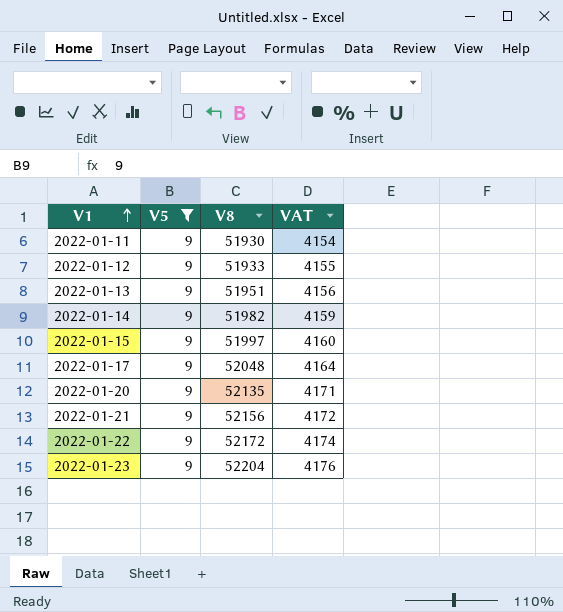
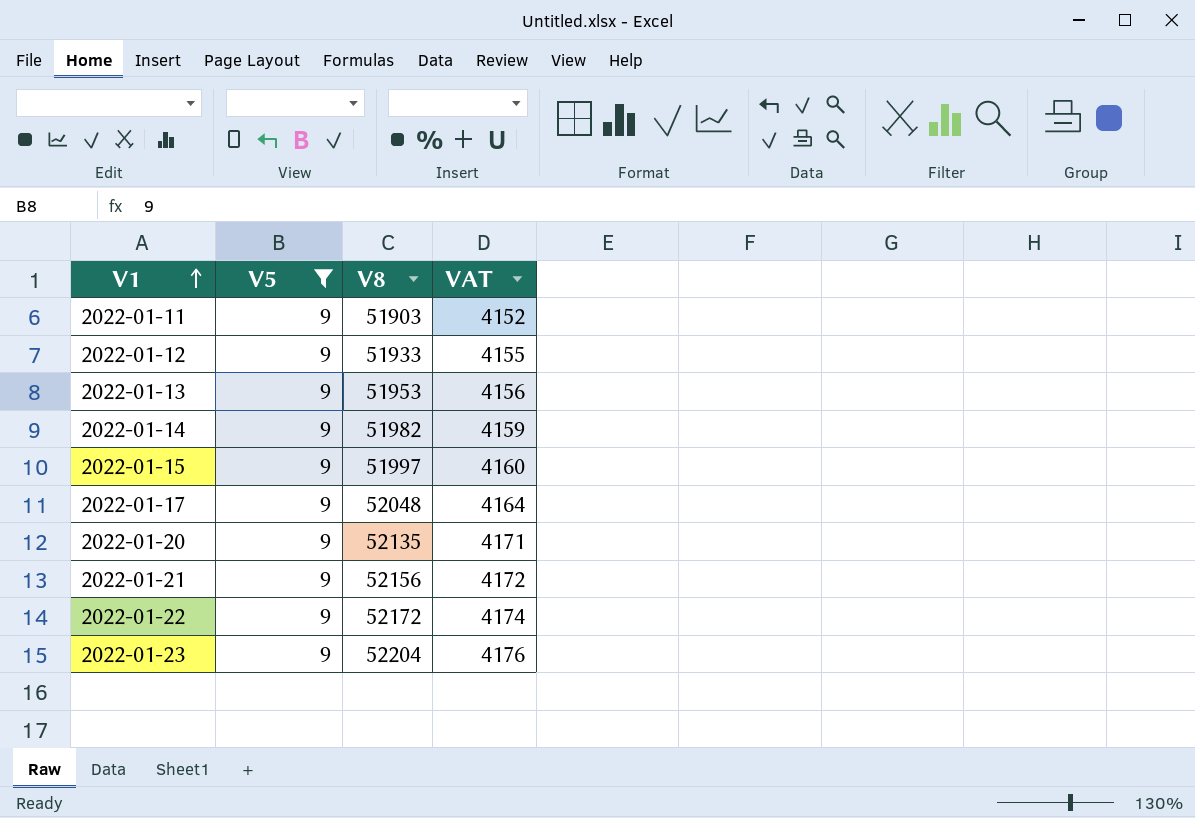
2022-01-11 | V8: 51930 -> 51903
2022-01-11 | VAT: 4154 -> 4152
2022-01-13 | V8: 51951 -> 51953

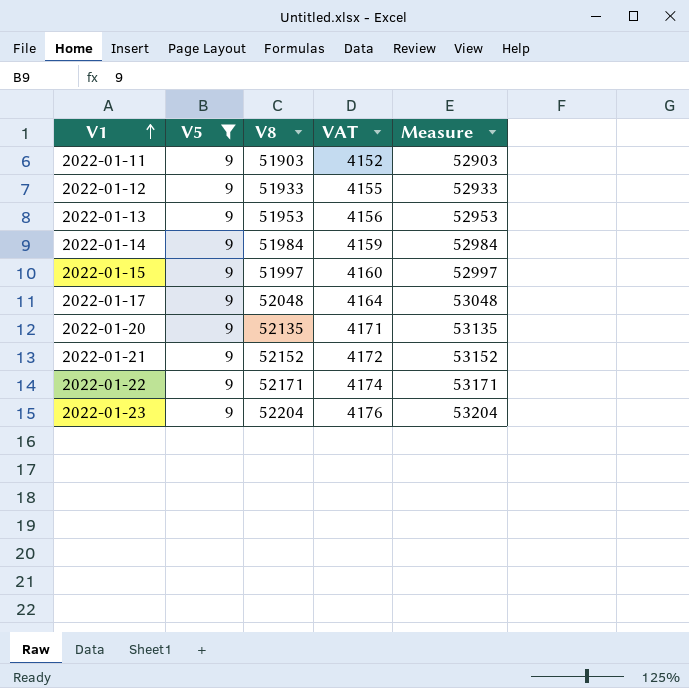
column Measure | formula: none -> [V8] + 1000
2022-01-14 | V8: 51982 -> 51984
2022-01-21 | V8: 52156 -> 52152
2022-01-22 | V8: 52172 -> 52171

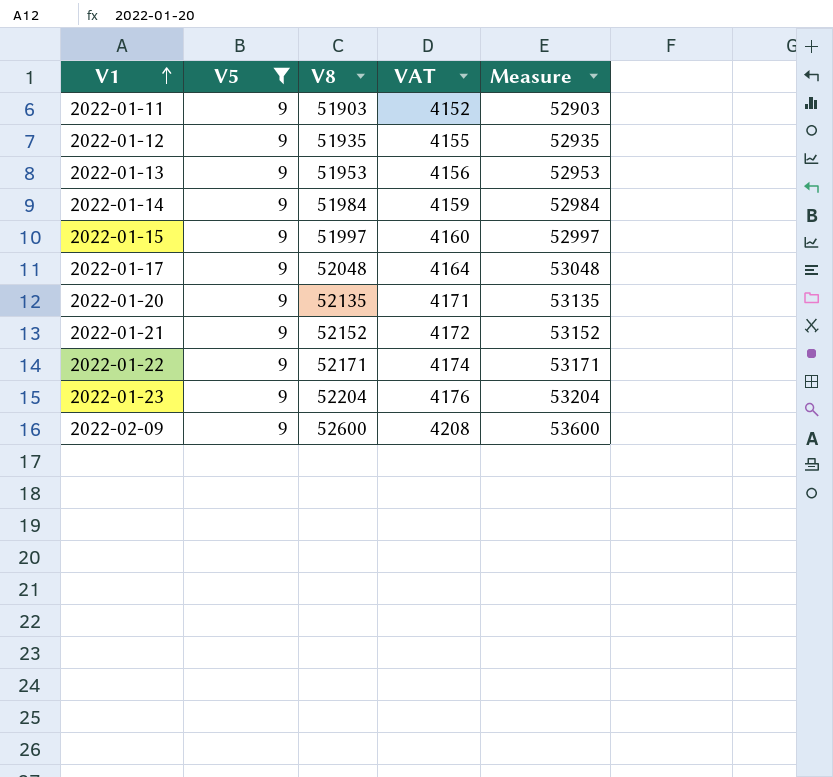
2022-01-12 | V8: 51933 -> 51935
2022-01-12 | Measure: 52933 -> 52935
row 2022-02-09: none -> 9 | 52600 | 4208 | 53600

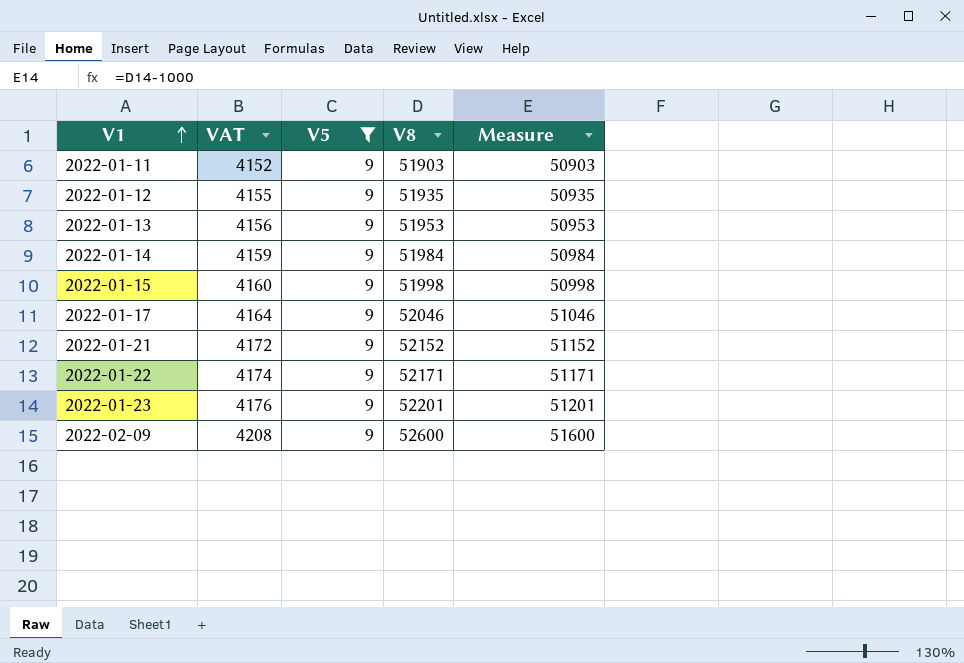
column VAT | position: 4 -> 2
column Measure | formula: [V8] + 1000 -> [V8] - 1000
row 2022-01-20: 9 | 52135 | 4171 | 53135 -> none
2022-01-15 | V8: 51997 -> 51998
2022-01-17 | V8: 52048 -> 52046
2022-01-23 | V8: 52204 -> 52201

